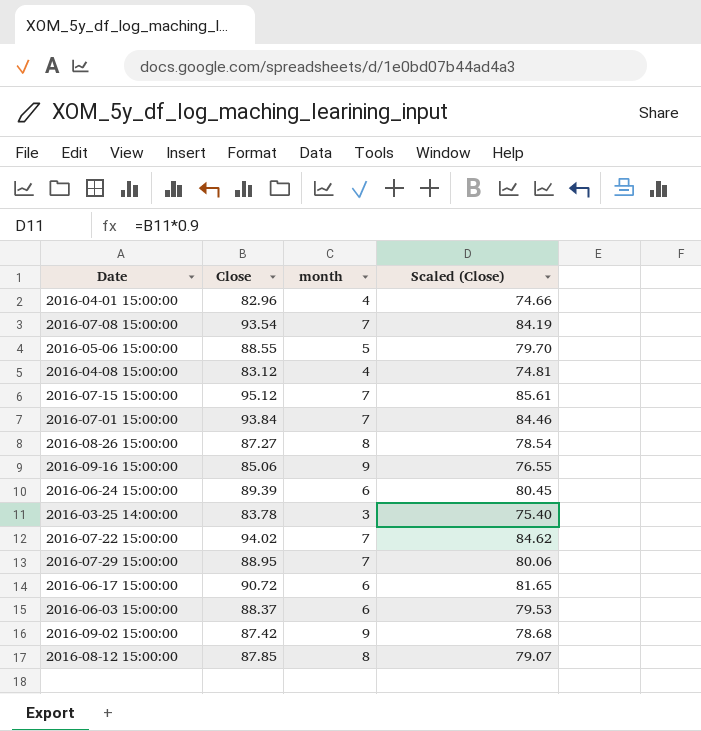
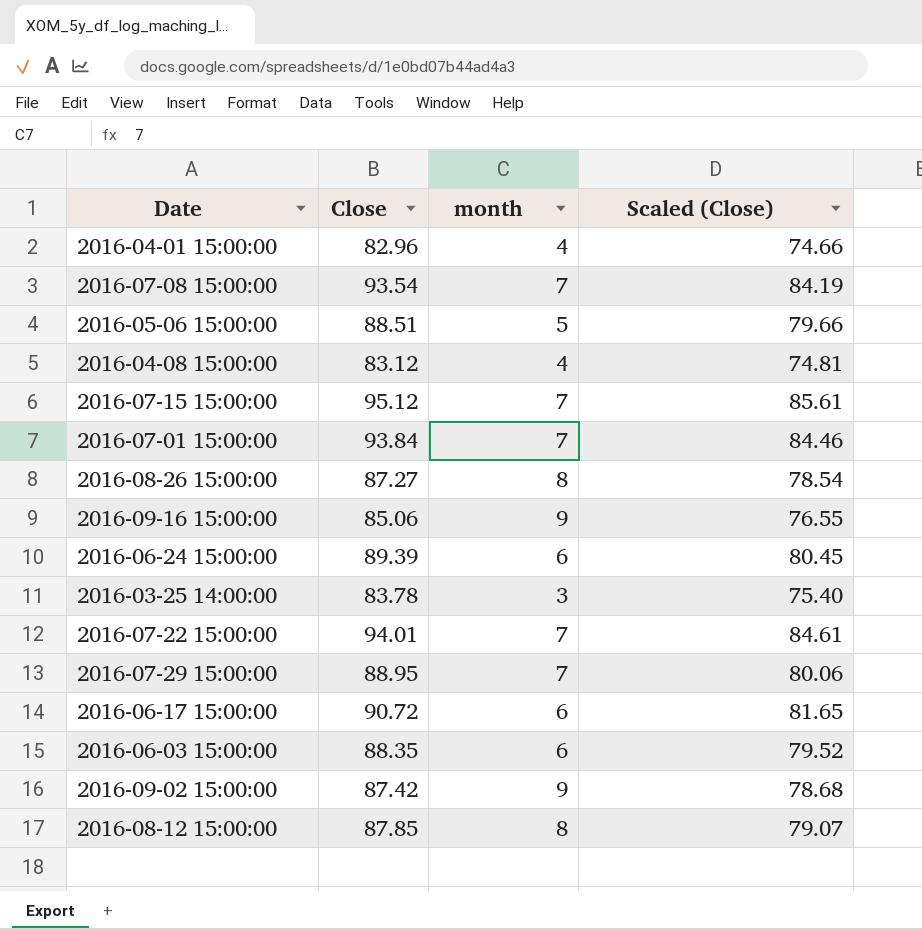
2016-05-06 15:00:00 | Close: 88.55 -> 88.51
2016-05-06 15:00:00 | Scaled (Close): 79.70 -> 79.66
2016-07-22 15:00:00 | Close: 94.02 -> 94.01
2016-07-22 15:00:00 | Scaled (Close): 84.62 -> 84.61
2016-06-03 15:00:00 | Close: 88.37 -> 88.35
2016-06-03 15:00:00 | Scaled (Close): 79.53 -> 79.52

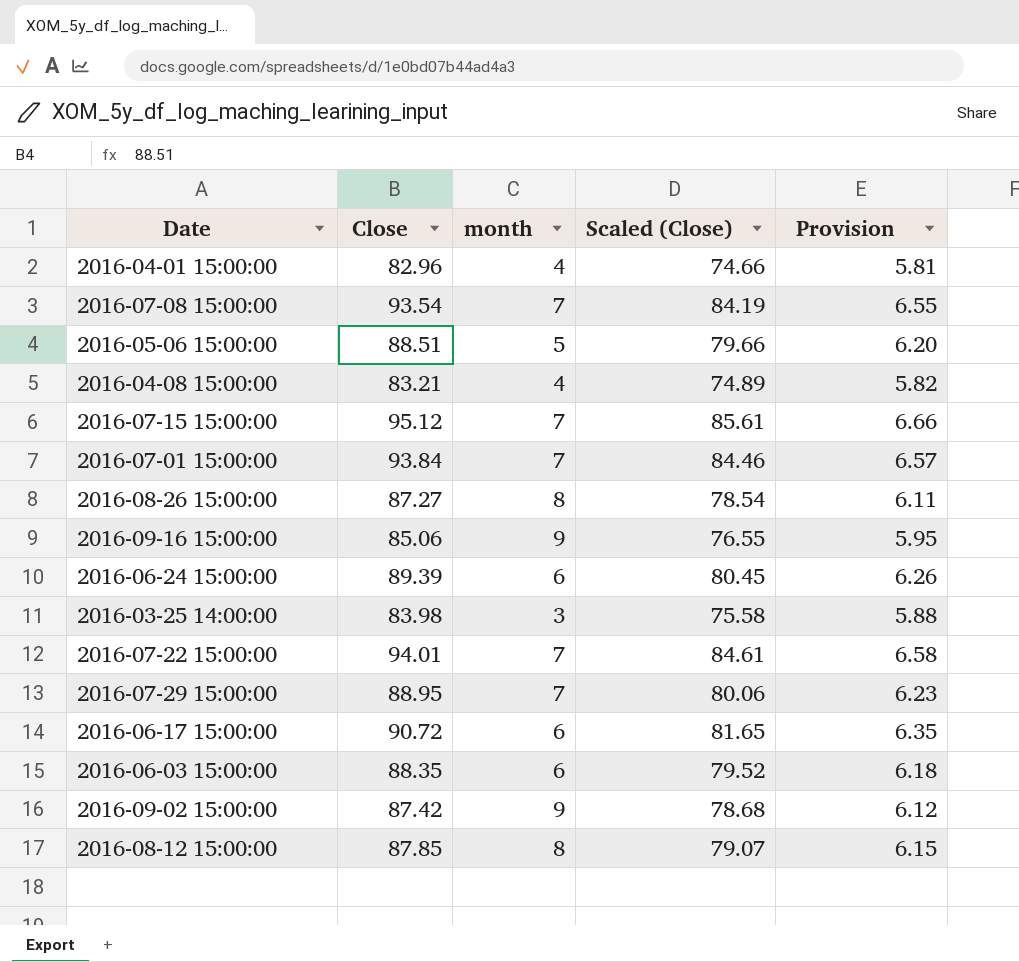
column Provision | formula: none -> [Close] * 0.07
2016-04-08 15:00:00 | Close: 83.12 -> 83.21
2016-04-08 15:00:00 | Scaled (Close): 74.81 -> 74.89
2016-03-25 14:00:00 | Close: 83.78 -> 83.98
2016-03-25 14:00:00 | Scaled (Close): 75.40 -> 75.58

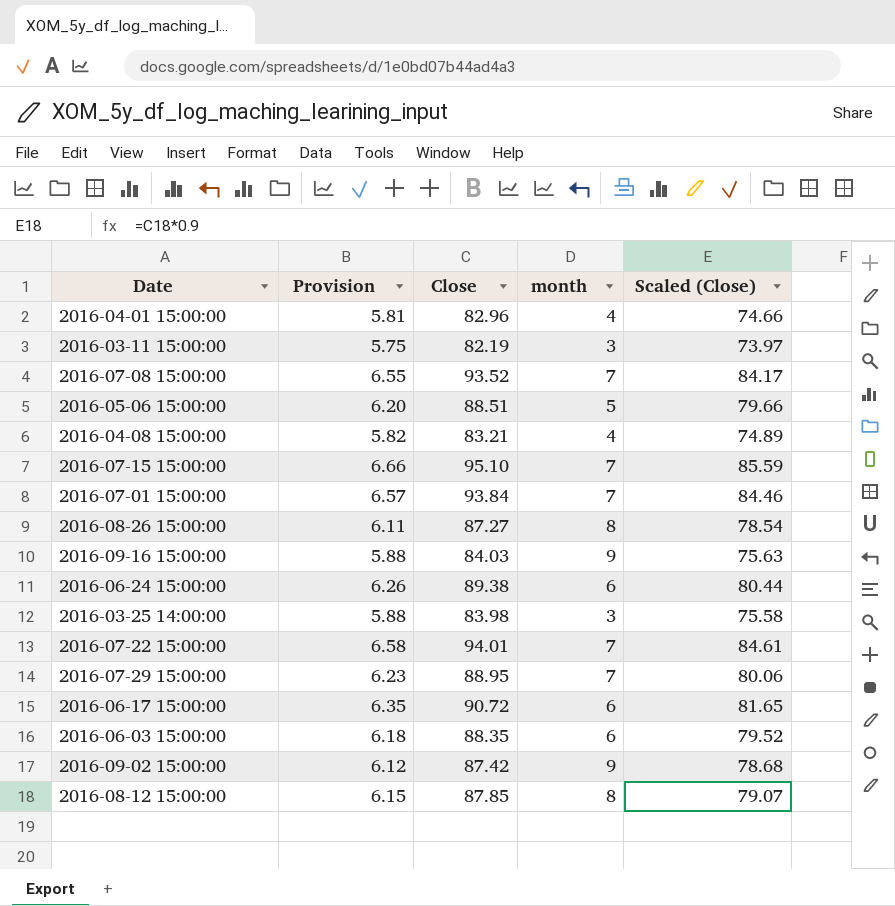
column Provision | position: 5 -> 2
row 2016-03-11 15:00:00: none -> 5.75 | 82.19 | 3 | 73.97
2016-07-08 15:00:00 | Close: 93.54 -> 93.52
2016-07-08 15:00:00 | Scaled (Close): 84.19 -> 84.17
2016-07-15 15:00:00 | Close: 95.12 -> 95.10
2016-07-15 15:00:00 | Scaled (Close): 85.61 -> 85.59
2016-09-16 15:00:00 | Provision: 5.95 -> 5.88
2016-09-16 15:00:00 | Close: 85.06 -> 84.03
2016-09-16 15:00:00 | Scaled (Close): 76.55 -> 75.63
2016-06-24 15:00:00 | Close: 89.39 -> 89.38
2016-06-24 15:00:00 | Scaled (Close): 80.45 -> 80.44

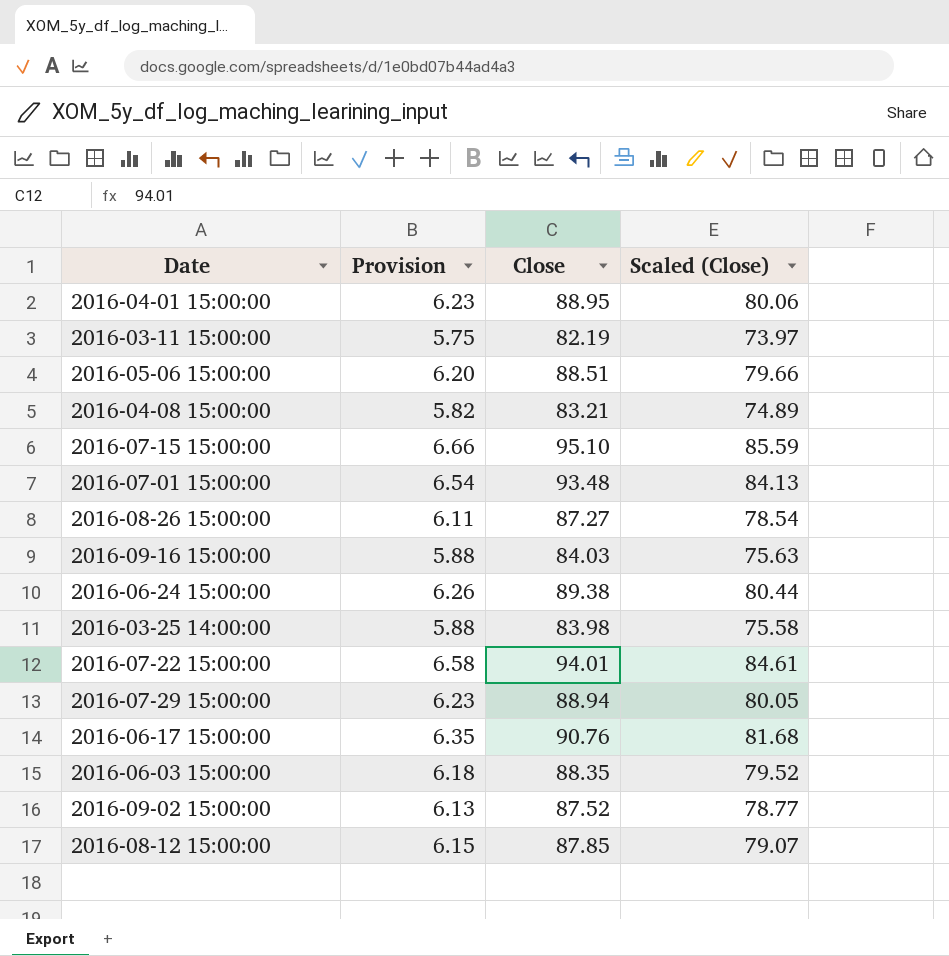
column month | position: 4 -> none
row 2016-07-08 15:00:00: 6.55 | 93.52 | 7 | 84.17 -> none
2016-04-01 15:00:00 | Provision: 5.81 -> 6.23
2016-04-01 15:00:00 | Close: 82.96 -> 88.95
2016-04-01 15:00:00 | Scaled (Close): 74.66 -> 80.06
2016-07-01 15:00:00 | Provision: 6.57 -> 6.54
2016-07-01 15:00:00 | Close: 93.84 -> 93.48
2016-07-01 15:00:00 | Scaled (Close): 84.46 -> 84.13
2016-07-29 15:00:00 | Close: 88.95 -> 88.94
2016-07-29 15:00:00 | Scaled (Close): 80.06 -> 80.05
2016-06-17 15:00:00 | Close: 90.72 -> 90.76
2016-06-17 15:00:00 | Scaled (Close): 81.65 -> 81.68
2016-09-02 15:00:00 | Provision: 6.12 -> 6.13
2016-09-02 15:00:00 | Close: 87.42 -> 87.52
2016-09-02 15:00:00 | Scaled (Close): 78.68 -> 78.77

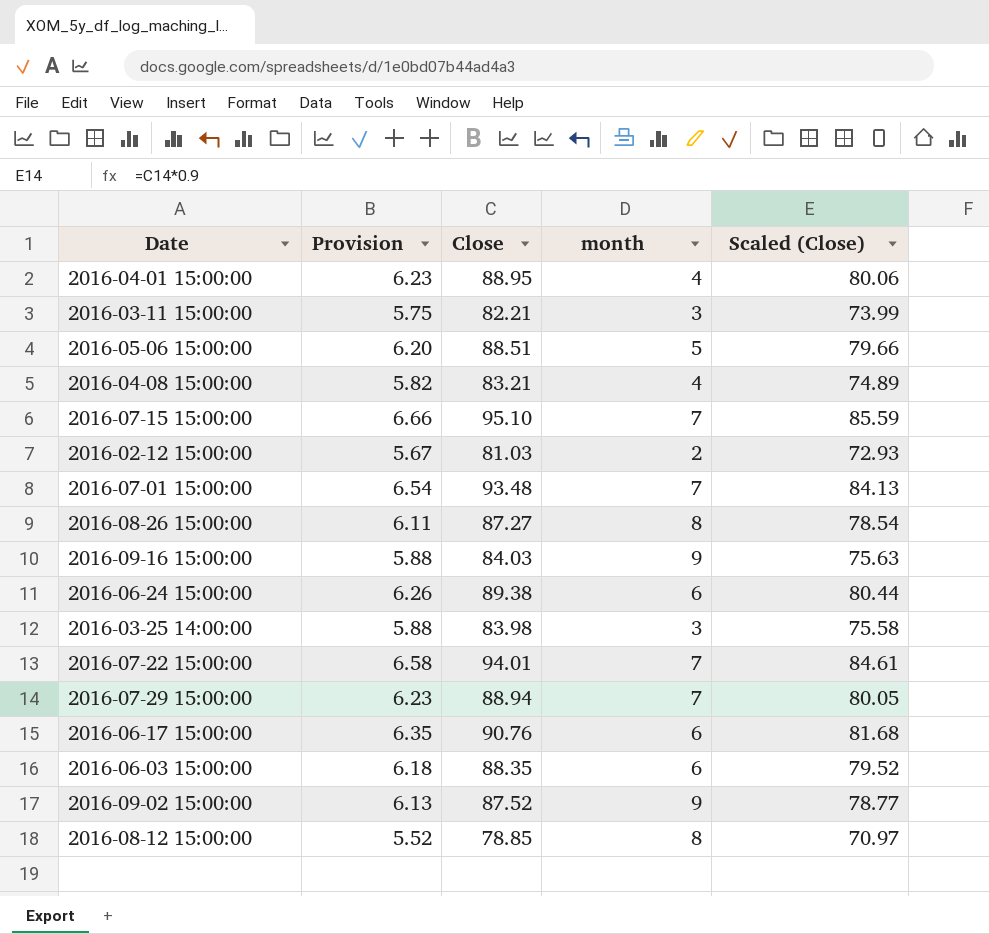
column month | position: none -> 4
2016-03-11 15:00:00 | Close: 82.19 -> 82.21
2016-03-11 15:00:00 | Scaled (Close): 73.97 -> 73.99
row 2016-02-12 15:00:00: none -> 5.67 | 81.03 | 2 | 72.93
2016-08-12 15:00:00 | Provision: 6.15 -> 5.52
2016-08-12 15:00:00 | Close: 87.85 -> 78.85
2016-08-12 15:00:00 | Scaled (Close): 79.07 -> 70.97

